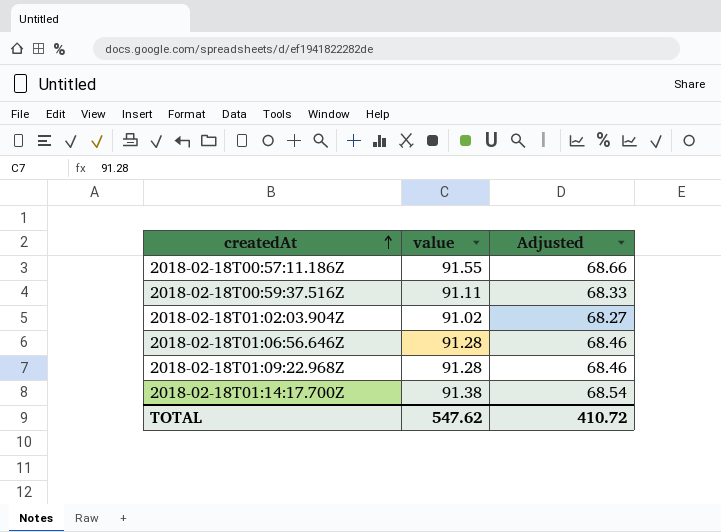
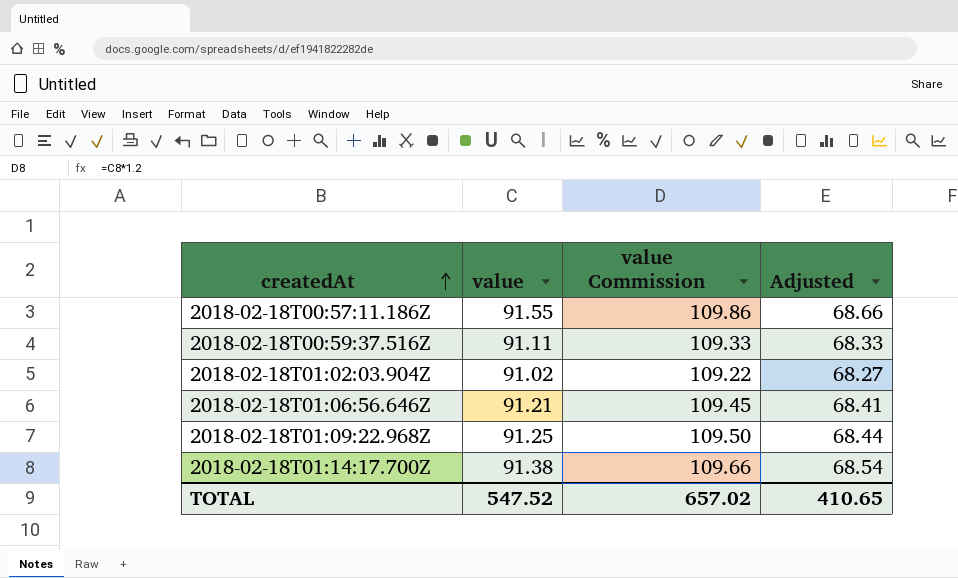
column value Commission | formula: none -> [value] * 1.2
2018-02-18T01:06:56.646Z | value: 91.28 -> 91.21
2018-02-18T01:06:56.646Z | Adjusted: 68.46 -> 68.41
2018-02-18T01:09:22.968Z | value: 91.28 -> 91.25
2018-02-18T01:09:22.968Z | Adjusted: 68.46 -> 68.44
TOTAL | value: 547.62 -> 547.52
TOTAL | Adjusted: 410.72 -> 410.65

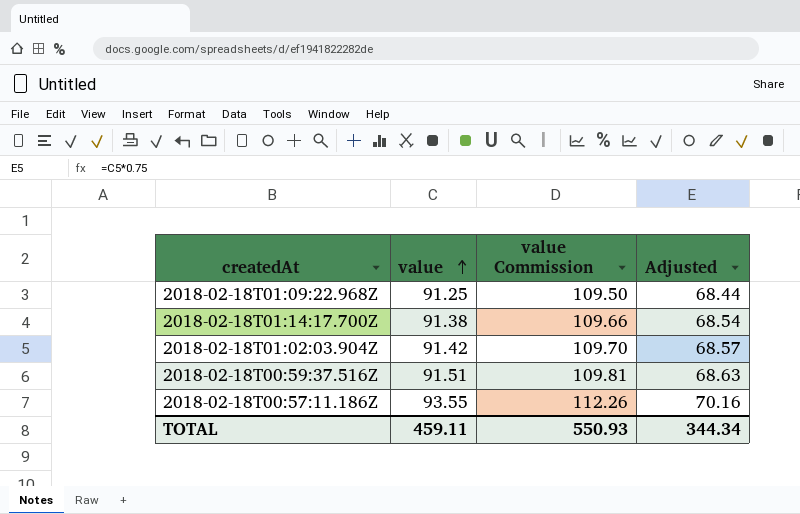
row order: createdAt ascending -> value ascending
row 2018-02-18T01:06:56.646Z: 91.21 | 109.45 | 68.41 -> none
2018-02-18T01:02:03.904Z | value: 91.02 -> 91.42
2018-02-18T01:02:03.904Z | value Commission: 109.22 -> 109.70
2018-02-18T01:02:03.904Z | Adjusted: 68.27 -> 68.57
2018-02-18T00:59:37.516Z | value: 91.11 -> 91.51
2018-02-18T00:59:37.516Z | value Commission: 109.33 -> 109.81
2018-02-18T00:59:37.516Z | Adjusted: 68.33 -> 68.63
2018-02-18T00:57:11.186Z | value: 91.55 -> 93.55
2018-02-18T00:57:11.186Z | value Commission: 109.86 -> 112.26
2018-02-18T00:57:11.186Z | Adjusted: 68.66 -> 70.16
TOTAL | value: 547.52 -> 459.11
TOTAL | value Commission: 657.02 -> 550.93
TOTAL | Adjusted: 410.65 -> 344.34

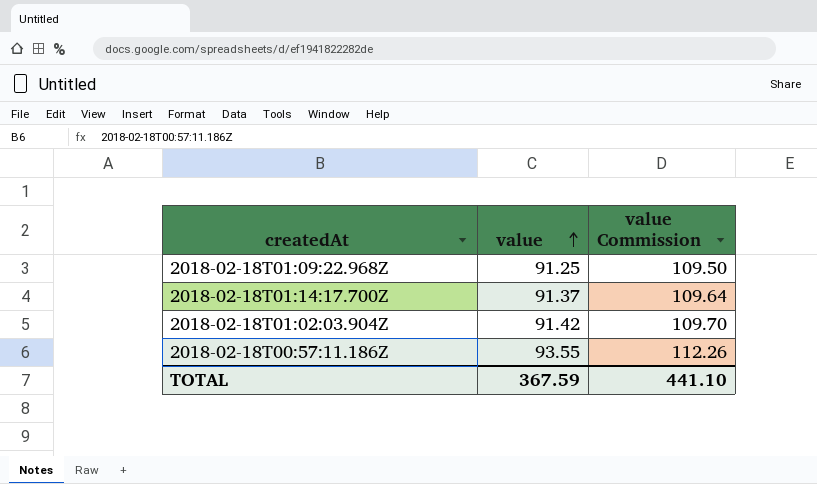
column Adjusted | formula: [value] * 0.75 -> none
row 2018-02-18T00:59:37.516Z: 91.51 | 109.81 | 68.63 -> none
2018-02-18T01:14:17.700Z | value: 91.38 -> 91.37
2018-02-18T01:14:17.700Z | value Commission: 109.66 -> 109.64
TOTAL | value: 459.11 -> 367.59
TOTAL | value Commission: 550.93 -> 441.10

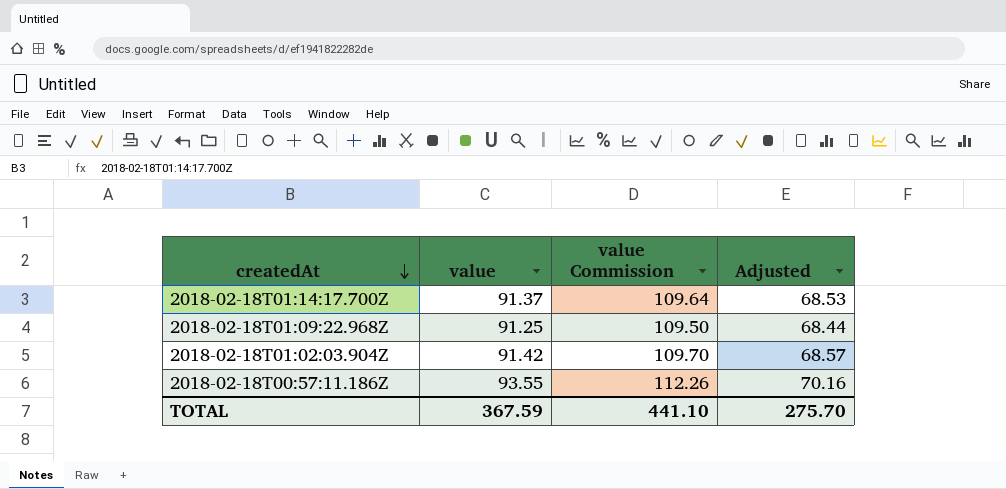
row order: value ascending -> createdAt descending
column Adjusted | formula: none -> [value] * 0.75

